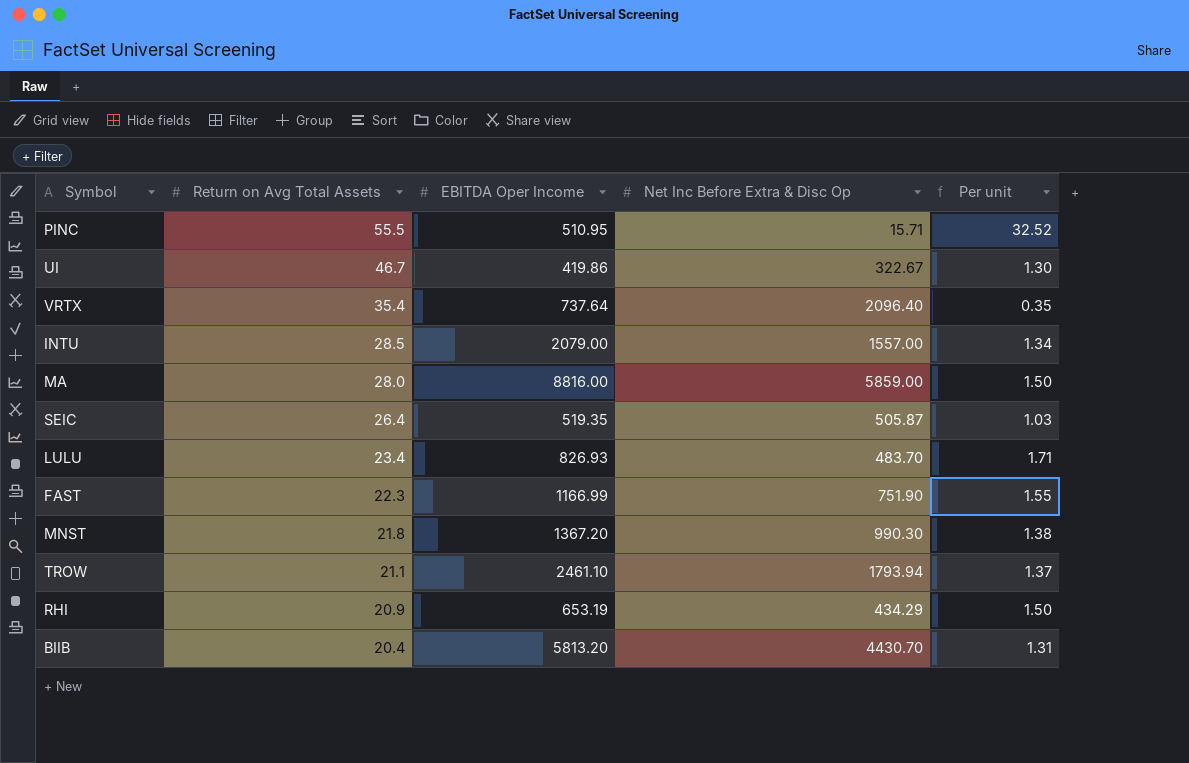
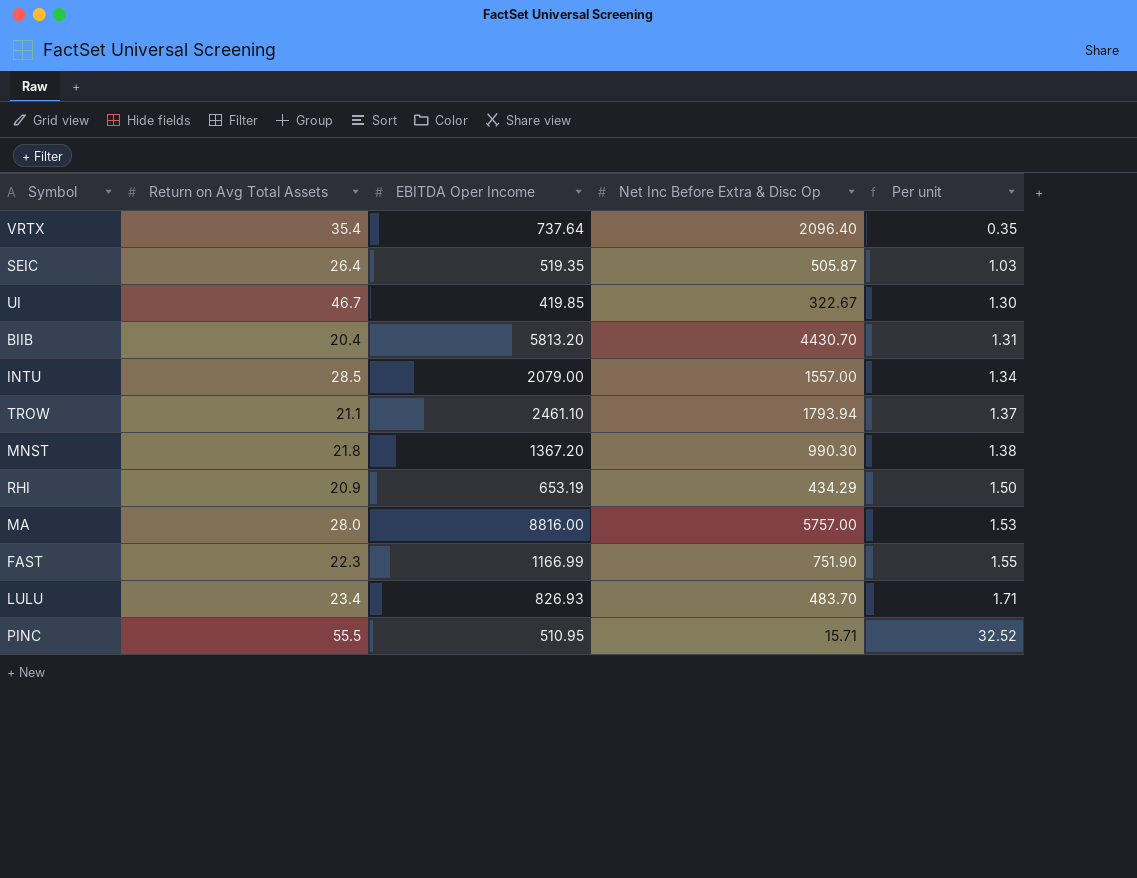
row order: Return on Avg Total Assets descending -> Per unit ascending
UI | EBITDA Oper Income: 419.86 -> 419.85
MA | Net Inc Before Extra & Disc Op: 5859.00 -> 5757.00
MA | Per unit: 1.50 -> 1.53

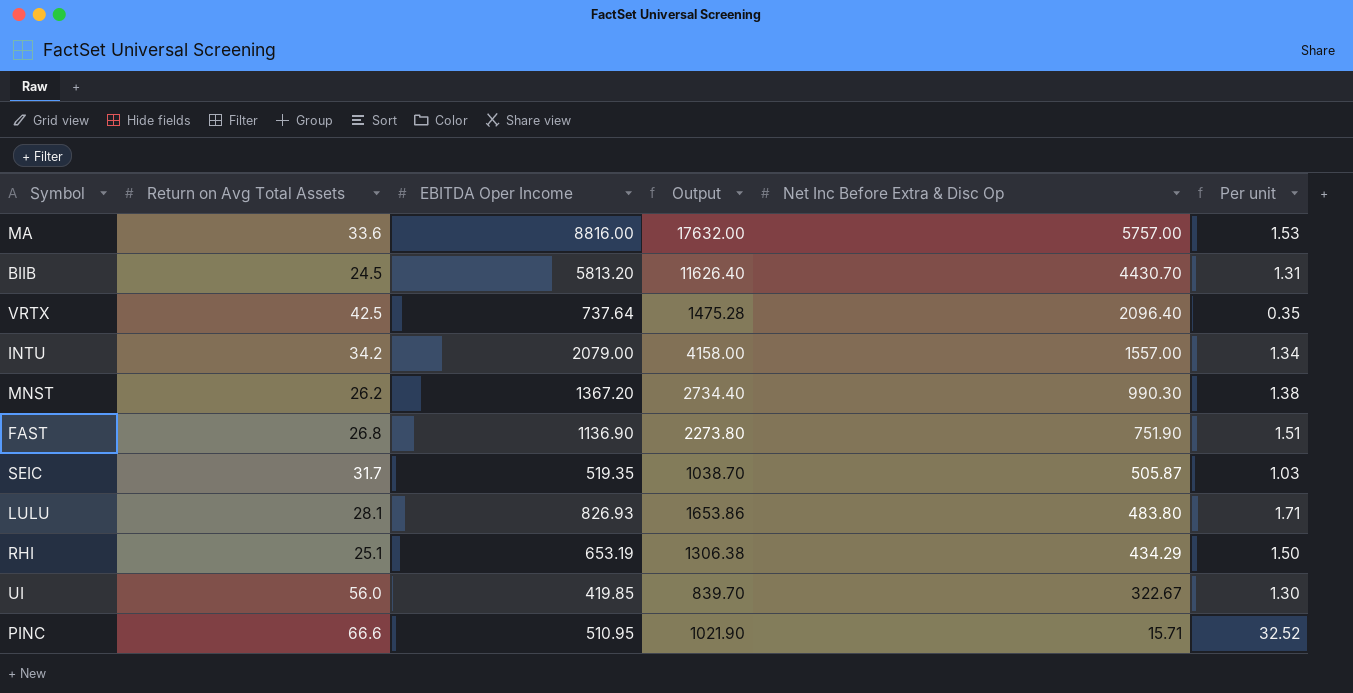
row order: Per unit ascending -> Net Inc Before Extra & Disc Op descending
column Output | formula: none -> [EBITDA Oper Income] * 2
row TROW: 21.1 | 2461.10 | 1793.94 | 1.37 -> none
MA | Return on Avg Total Assets: 28.0 -> 33.6
BIIB | Return on Avg Total Assets: 20.4 -> 24.5
VRTX | Return on Avg Total Assets: 35.4 -> 42.5
INTU | Return on Avg Total Assets: 28.5 -> 34.2
MNST | Return on Avg Total Assets: 21.8 -> 26.2
FAST | Return on Avg Total Assets: 22.3 -> 26.8
FAST | EBITDA Oper Income: 1166.99 -> 1136.90
FAST | Per unit: 1.55 -> 1.51
SEIC | Return on Avg Total Assets: 26.4 -> 31.7
LULU | Return on Avg Total Assets: 23.4 -> 28.1
LULU | Net Inc Before Extra & Disc Op: 483.70 -> 483.80
RHI | Return on Avg Total Assets: 20.9 -> 25.1
UI | Return on Avg Total Assets: 46.7 -> 56.0
PINC | Return on Avg Total Assets: 55.5 -> 66.6

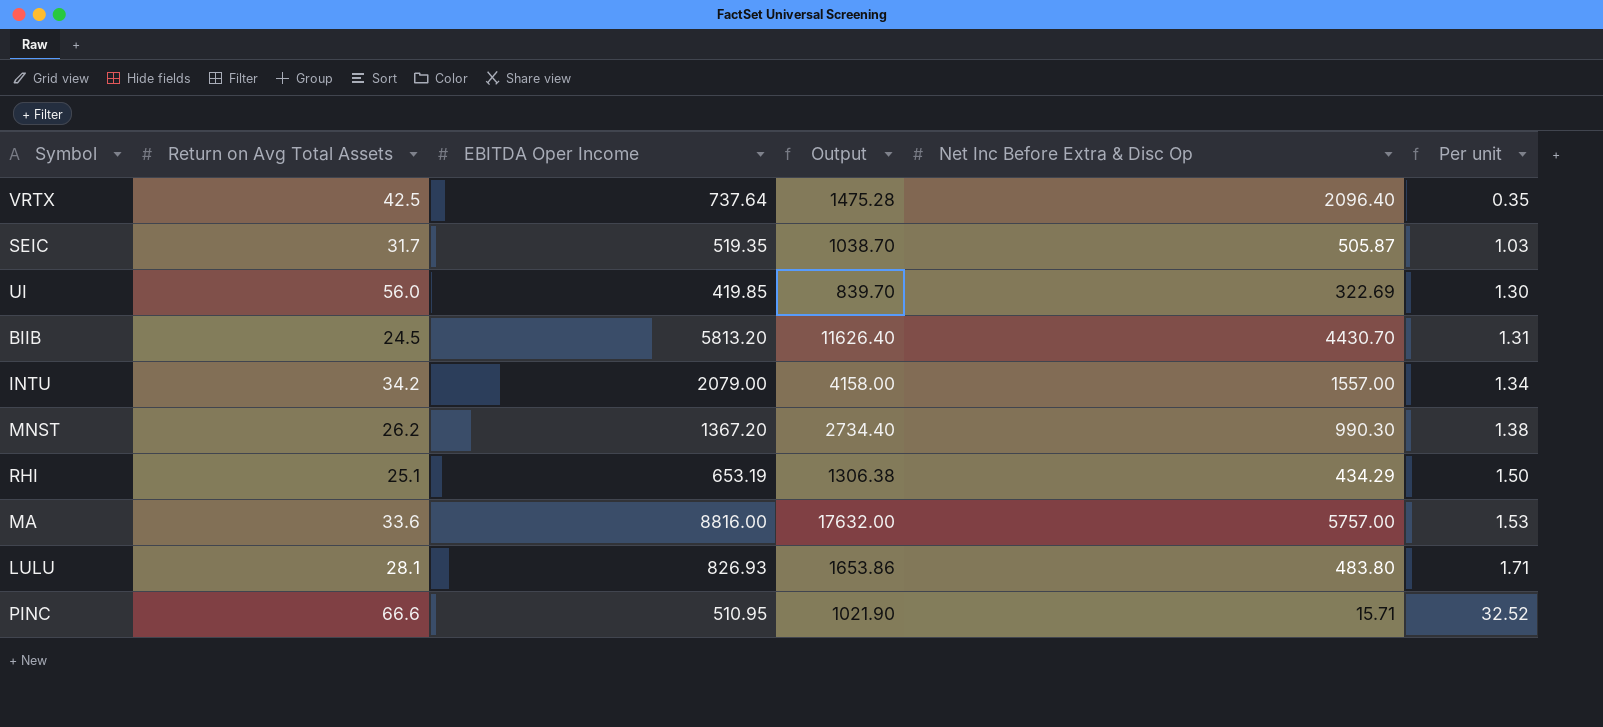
row order: Net Inc Before Extra & Disc Op descending -> Per unit ascending
row FAST: 26.8 | 1136.90 | 2273.80 | 751.90 | 1.51 -> none
UI | Net Inc Before Extra & Disc Op: 322.67 -> 322.69

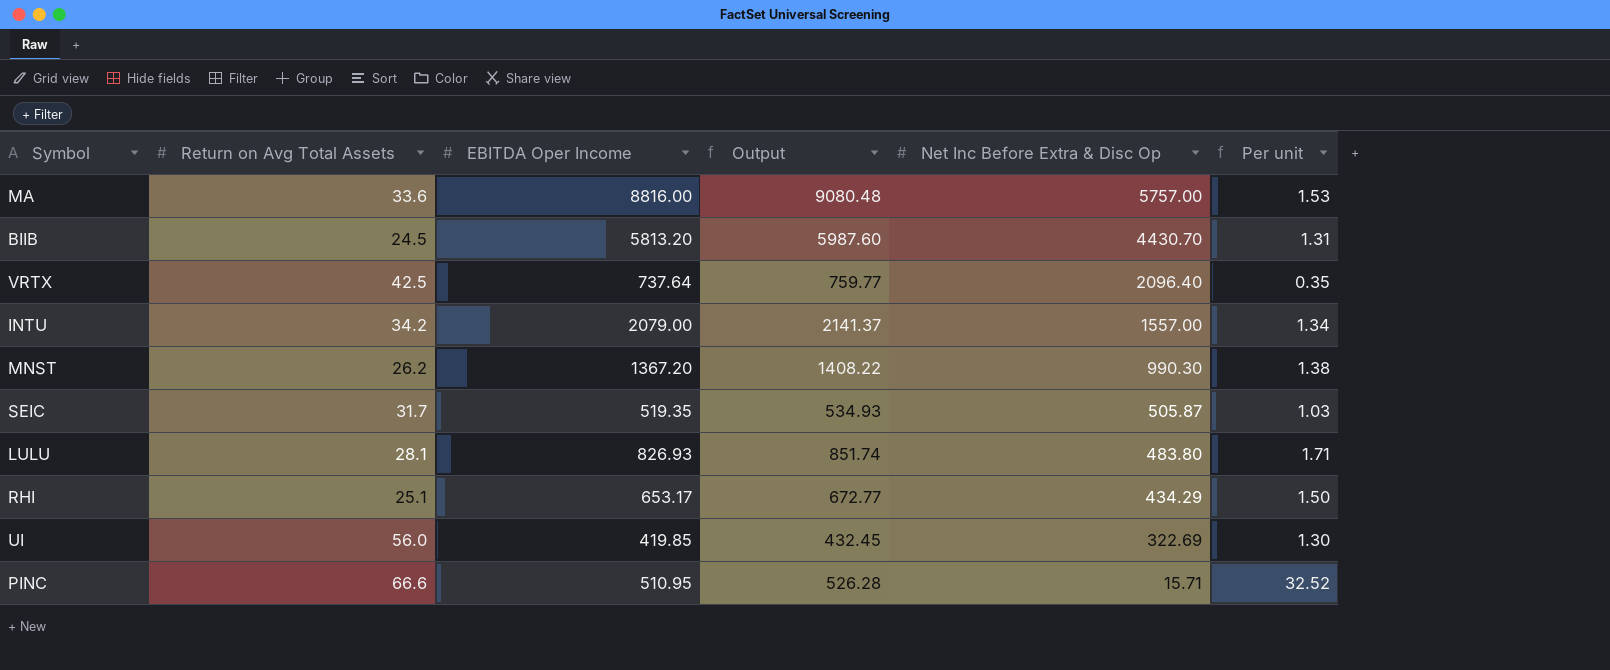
row order: Per unit ascending -> Net Inc Before Extra & Disc Op descending
column Output | formula: [EBITDA Oper Income] * 2 -> [EBITDA Oper Income] * 1.03
RHI | EBITDA Oper Income: 653.19 -> 653.17

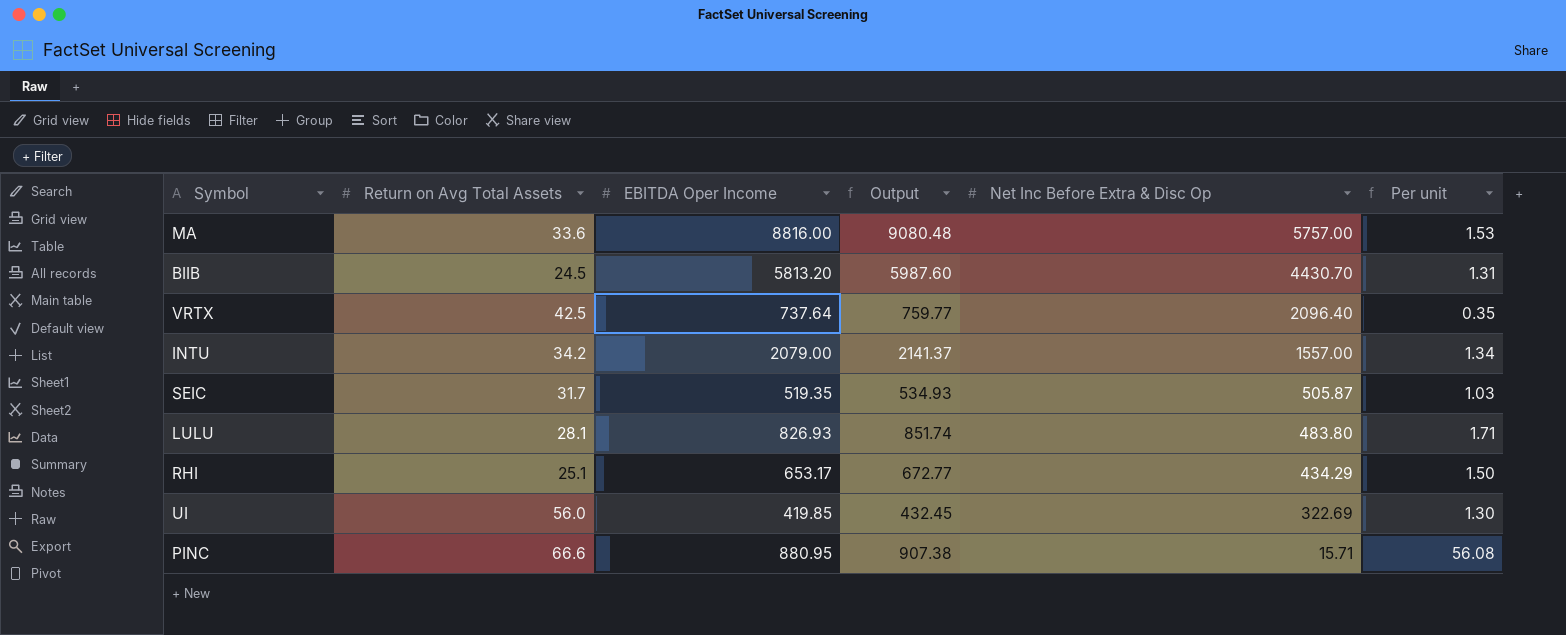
row MNST: 26.2 | 1367.20 | 1408.22 | 990.30 | 1.38 -> none
PINC | EBITDA Oper Income: 510.95 -> 880.95
PINC | Output: 526.28 -> 907.38
PINC | Per unit: 32.52 -> 56.08

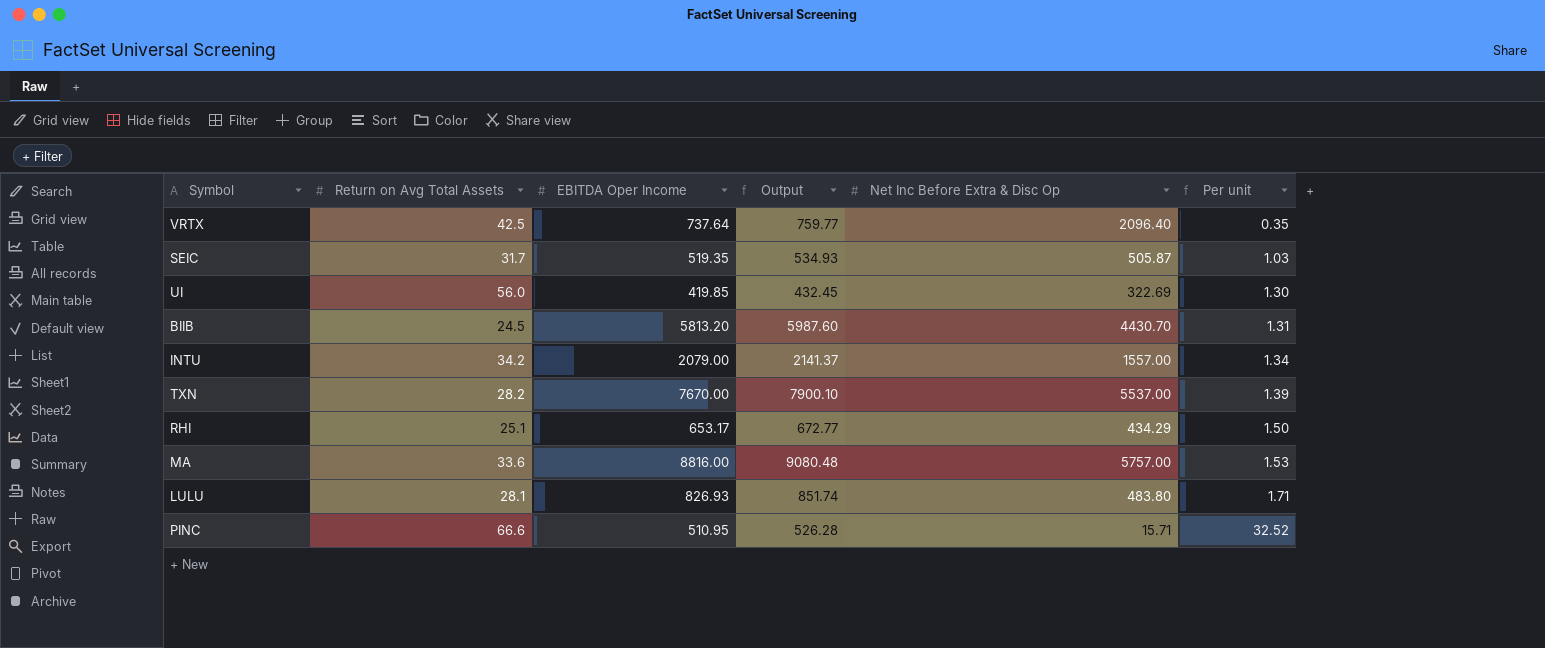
row order: Net Inc Before Extra & Disc Op descending -> Per unit ascending
row TXN: none -> 28.2 | 7670.00 | 7900.10 | 5537.00 | 1.39
PINC | EBITDA Oper Income: 880.95 -> 510.95
PINC | Output: 907.38 -> 526.28
PINC | Per unit: 56.08 -> 32.52

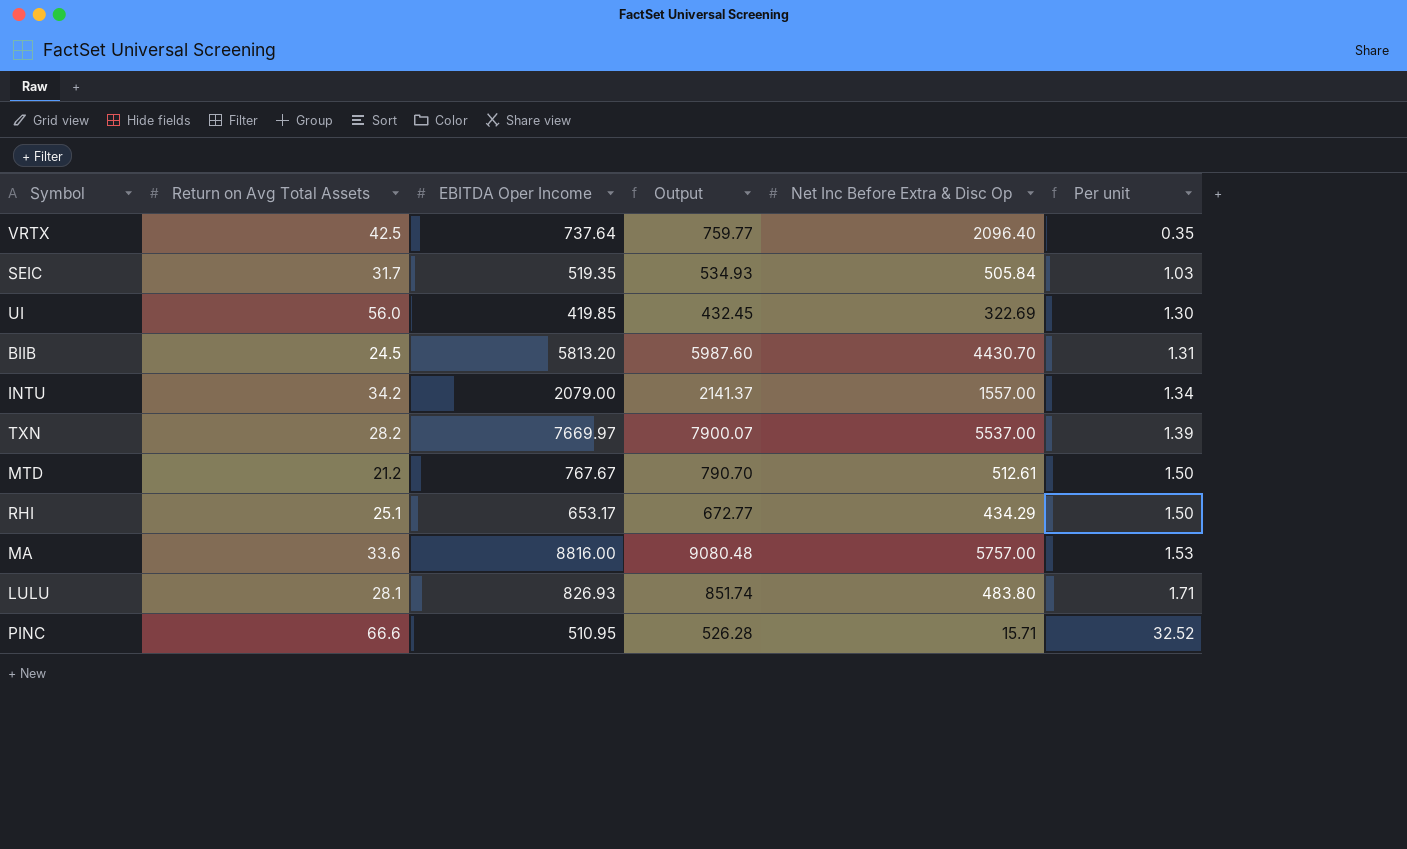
SEIC | Net Inc Before Extra & Disc Op: 505.87 -> 505.84
TXN | EBITDA Oper Income: 7670.00 -> 7669.97
TXN | Output: 7900.10 -> 7900.07
row MTD: none -> 21.2 | 767.67 | 790.70 | 512.61 | 1.50

